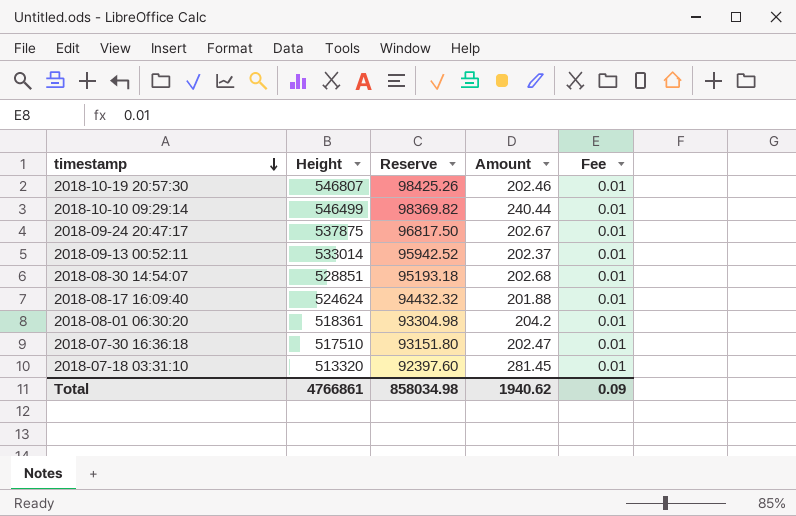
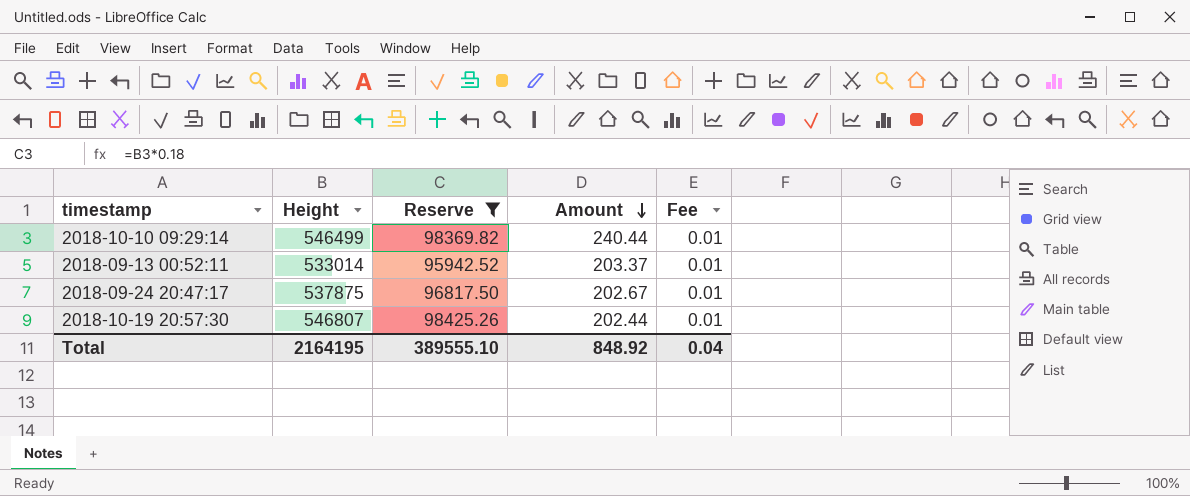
filter: none -> Reserve >= 95942.52
row order: timestamp descending -> Amount descending
2018-09-13 00:52:11 | Amount: 202.37 -> 203.37
2018-10-19 20:57:30 | Amount: 202.46 -> 202.44
Total | Height: 4766861 -> 2164195
Total | Reserve: 858034.98 -> 389555.10
Total | Amount: 1940.62 -> 848.92
Total | Fee: 0.09 -> 0.04

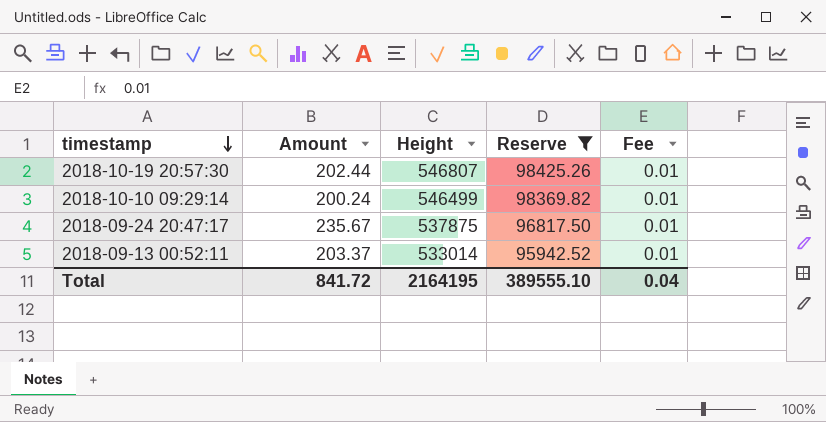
row order: Amount descending -> timestamp descending
column Amount | position: 4 -> 2
2018-10-10 09:29:14 | Amount: 240.44 -> 200.24
2018-09-24 20:47:17 | Amount: 202.67 -> 235.67
Total | Amount: 848.92 -> 841.72

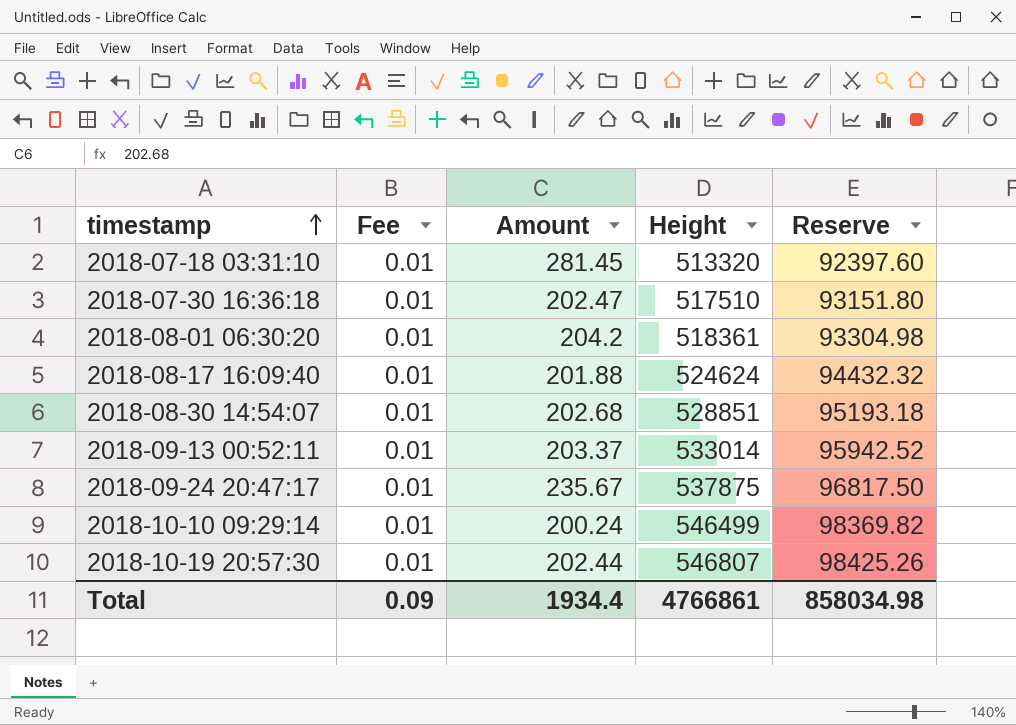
filter: Reserve >= 95942.52 -> none
row order: timestamp descending -> timestamp ascending
column Fee | position: 5 -> 2
Total | Fee: 0.04 -> 0.09
Total | Amount: 841.72 -> 1934.4
Total | Height: 2164195 -> 4766861
Total | Reserve: 389555.10 -> 858034.98

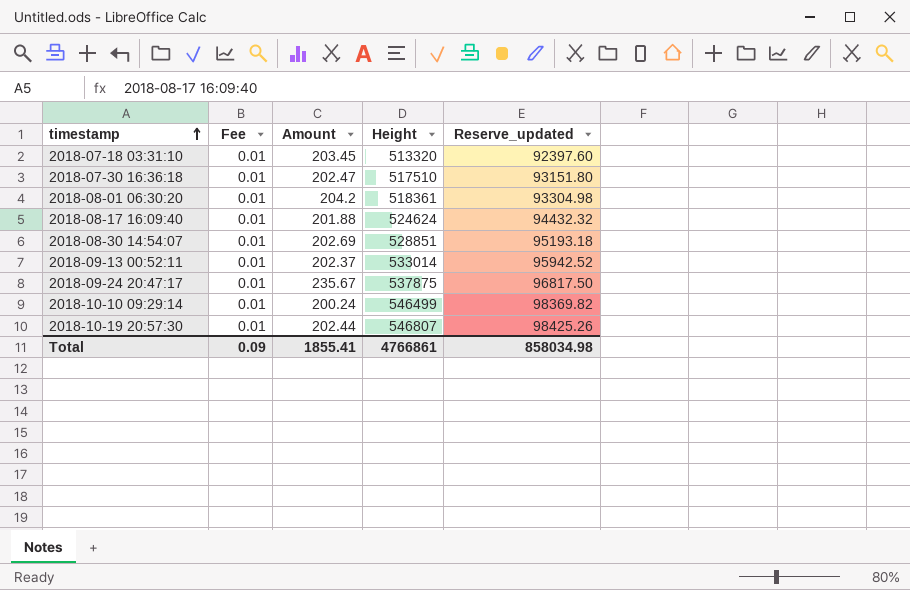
column name: Reserve -> Reserve_updated
2018-07-18 03:31:10 | Amount: 281.45 -> 203.45
2018-08-30 14:54:07 | Amount: 202.68 -> 202.69
2018-09-13 00:52:11 | Amount: 203.37 -> 202.37
Total | Amount: 1934.4 -> 1855.41

